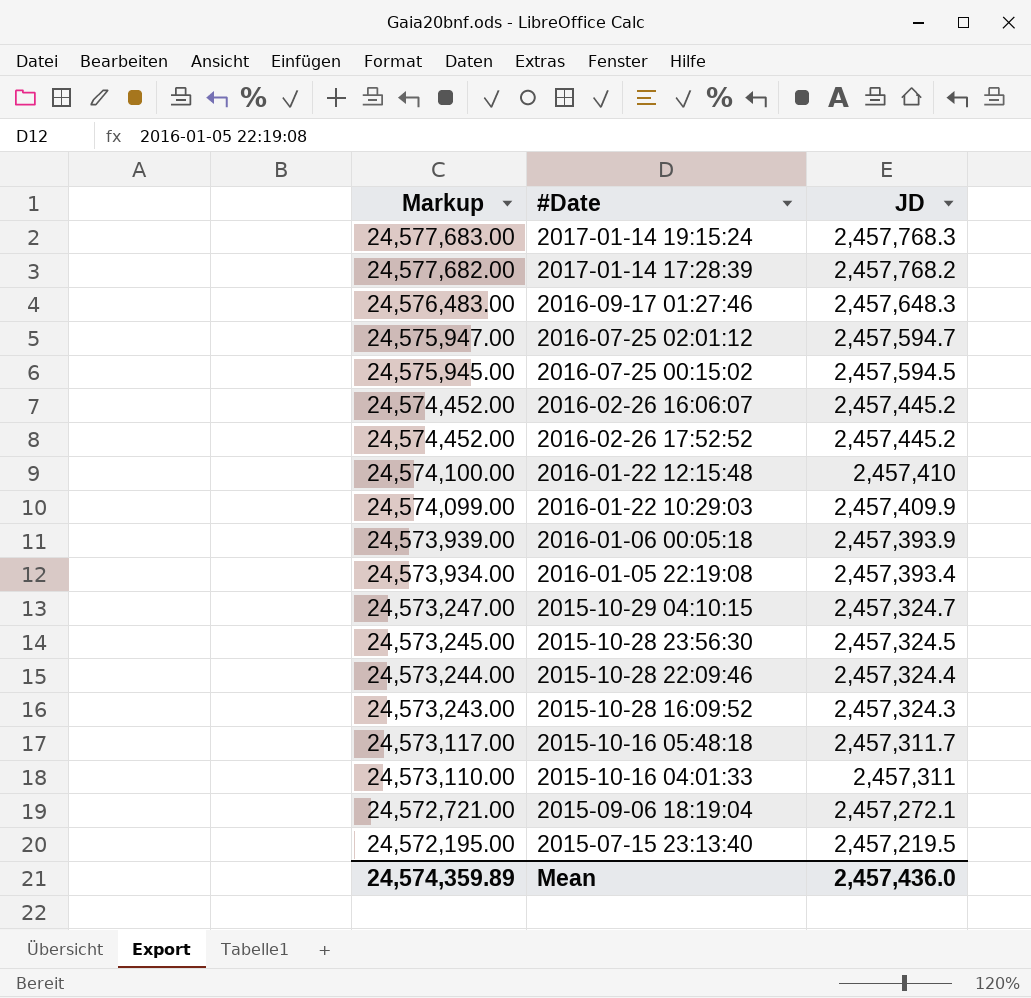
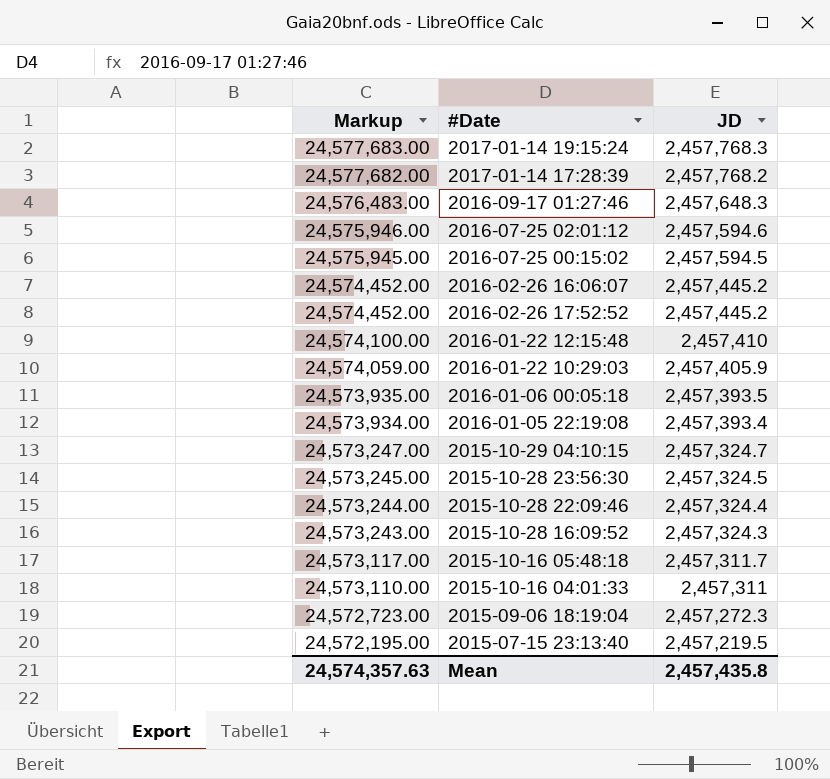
2016-07-25 02:01:12 | Markup: 24,575,947.00 -> 24,575,946.00
2016-07-25 02:01:12 | JD: 2,457,594.7 -> 2,457,594.6
2016-01-22 10:29:03 | Markup: 24,574,099.00 -> 24,574,059.00
2016-01-22 10:29:03 | JD: 2,457,409.9 -> 2,457,405.9
2016-01-06 00:05:18 | Markup: 24,573,939.00 -> 24,573,935.00
2016-01-06 00:05:18 | JD: 2,457,393.9 -> 2,457,393.5
2015-09-06 18:19:04 | Markup: 24,572,721.00 -> 24,572,723.00
2015-09-06 18:19:04 | JD: 2,457,272.1 -> 2,457,272.3
Mean | Markup: 24,574,359.89 -> 24,574,357.63
Mean | JD: 2,457,436.0 -> 2,457,435.8

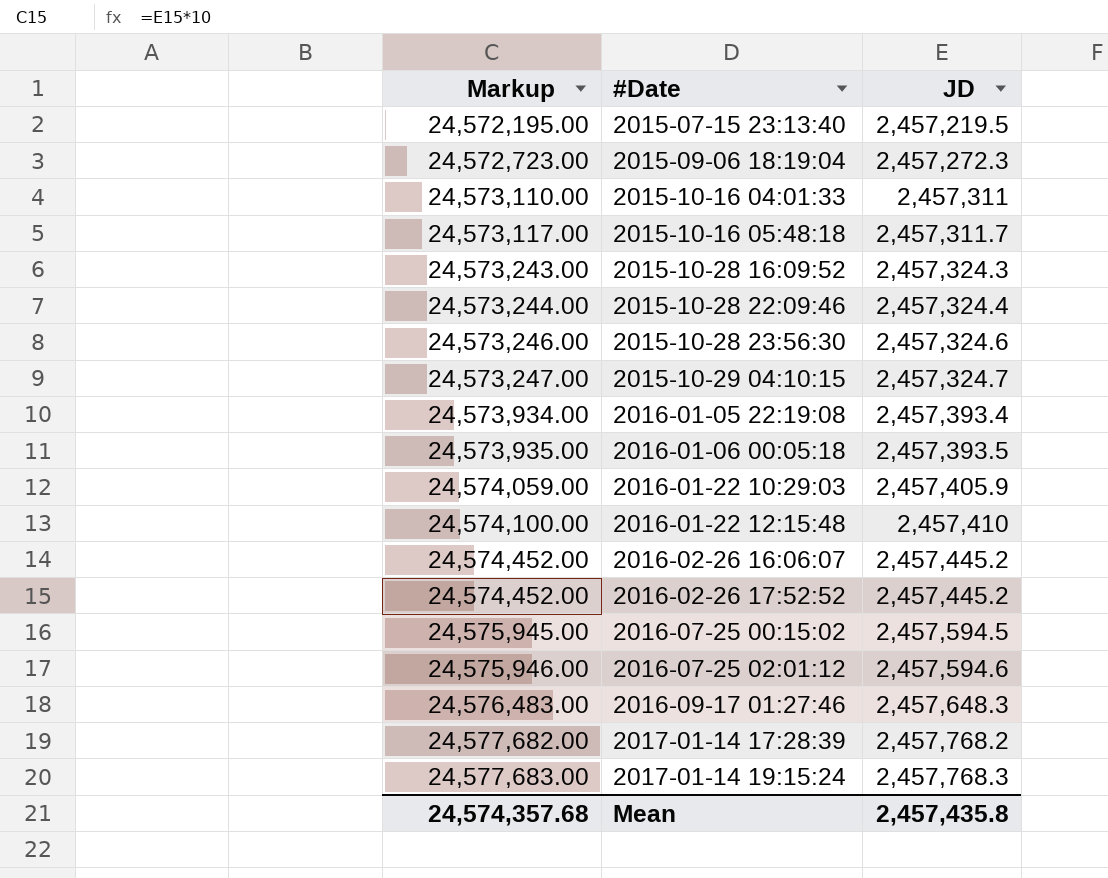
row order: Markup descending -> Markup ascending
2015-10-28 23:56:30 | Markup: 24,573,245.00 -> 24,573,246.00
2015-10-28 23:56:30 | JD: 2,457,324.5 -> 2,457,324.6
Mean | Markup: 24,574,357.63 -> 24,574,357.68

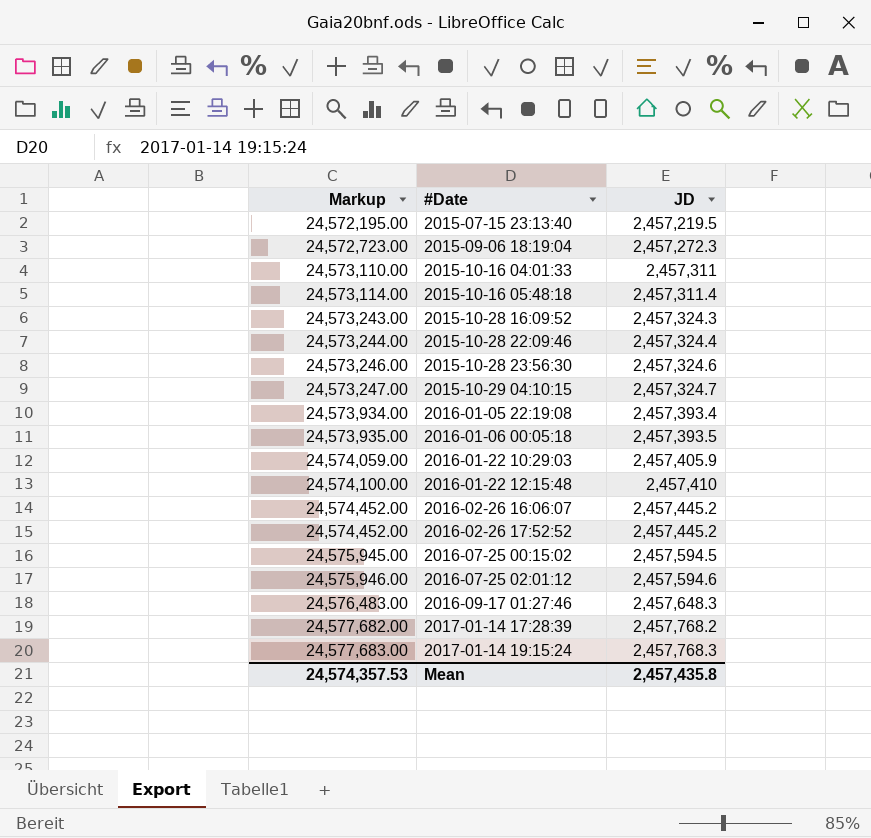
2015-10-16 05:48:18 | Markup: 24,573,117.00 -> 24,573,114.00
2015-10-16 05:48:18 | JD: 2,457,311.7 -> 2,457,311.4
Mean | Markup: 24,574,357.68 -> 24,574,357.53

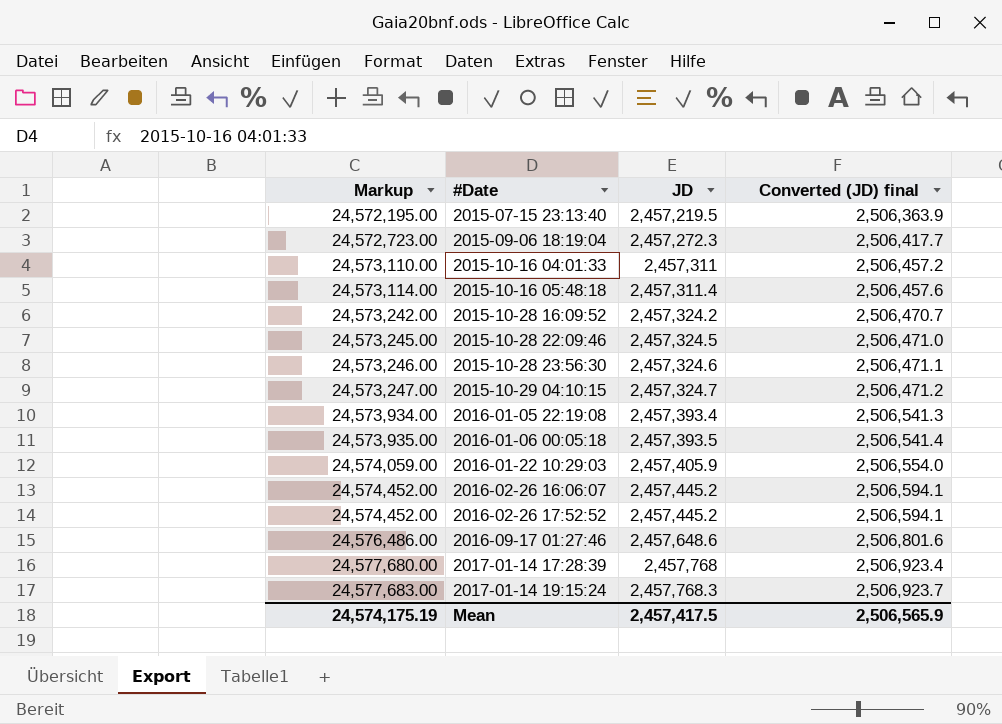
column Converted (JD) final | formula: none -> [JD] * 1.02
row 2016-01-22 12:15:48: 24,574,100.00 | 2,457,410 -> none
row 2016-07-25 00:15:02: 24,575,945.00 | 2,457,594.5 -> none
row 2016-07-25 02:01:12: 24,575,946.00 | 2,457,594.6 -> none
2015-10-28 16:09:52 | Markup: 24,573,243.00 -> 24,573,242.00
2015-10-28 16:09:52 | JD: 2,457,324.3 -> 2,457,324.2
2015-10-28 22:09:46 | Markup: 24,573,244.00 -> 24,573,245.00
2015-10-28 22:09:46 | JD: 2,457,324.4 -> 2,457,324.5
2016-09-17 01:27:46 | Markup: 24,576,483.00 -> 24,576,486.00
2016-09-17 01:27:46 | JD: 2,457,648.3 -> 2,457,648.6
2017-01-14 17:28:39 | Markup: 24,577,682.00 -> 24,577,680.00
2017-01-14 17:28:39 | JD: 2,457,768.2 -> 2,457,768
Mean | Markup: 24,574,357.53 -> 24,574,175.19
Mean | JD: 2,457,435.8 -> 2,457,417.5

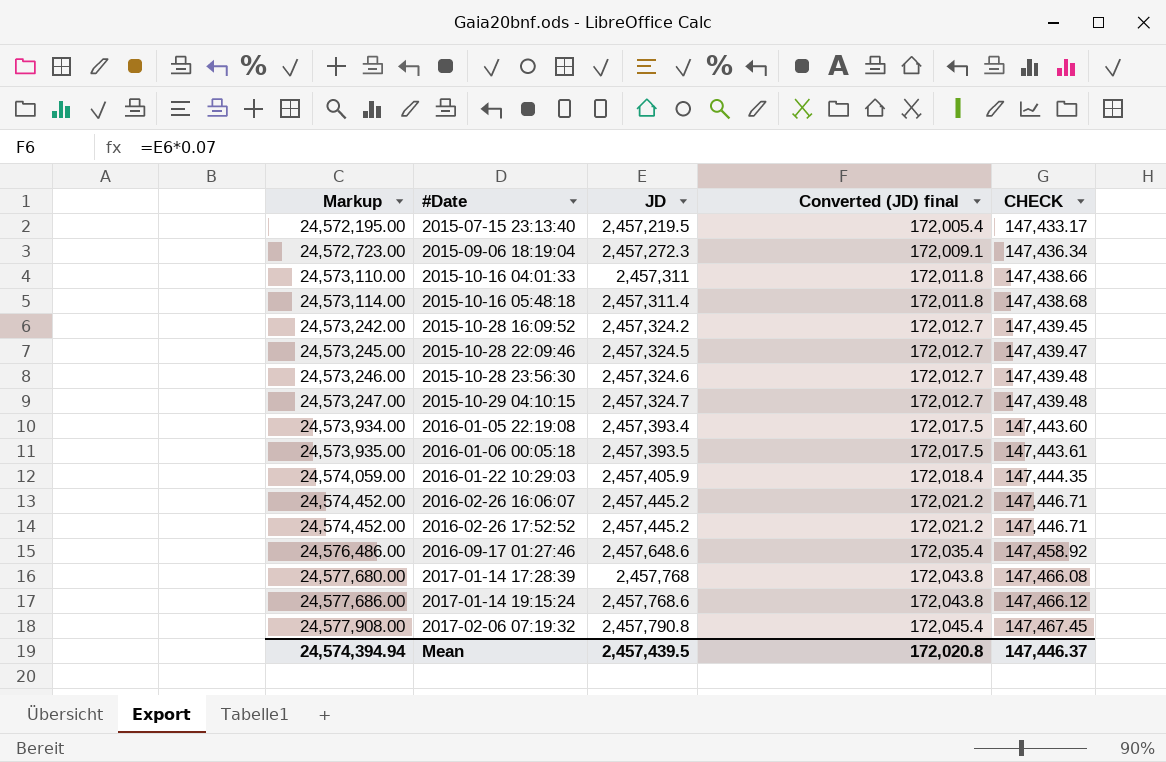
column Converted (JD) final | formula: [JD] * 1.02 -> [JD] * 0.07
column CHECK | formula: none -> [JD] * 0.06
2017-01-14 19:15:24 | Markup: 24,577,683.00 -> 24,577,686.00
2017-01-14 19:15:24 | JD: 2,457,768.3 -> 2,457,768.6
row 2017-02-06 07:19:32: none -> 24,577,908.00 | 2,457,790.8 | 172,045.4 | 147,467.45
Mean | Markup: 24,574,175.19 -> 24,574,394.94
Mean | JD: 2,457,417.5 -> 2,457,439.5
Mean | Converted (JD) final: 2,506,565.9 -> 172,020.8

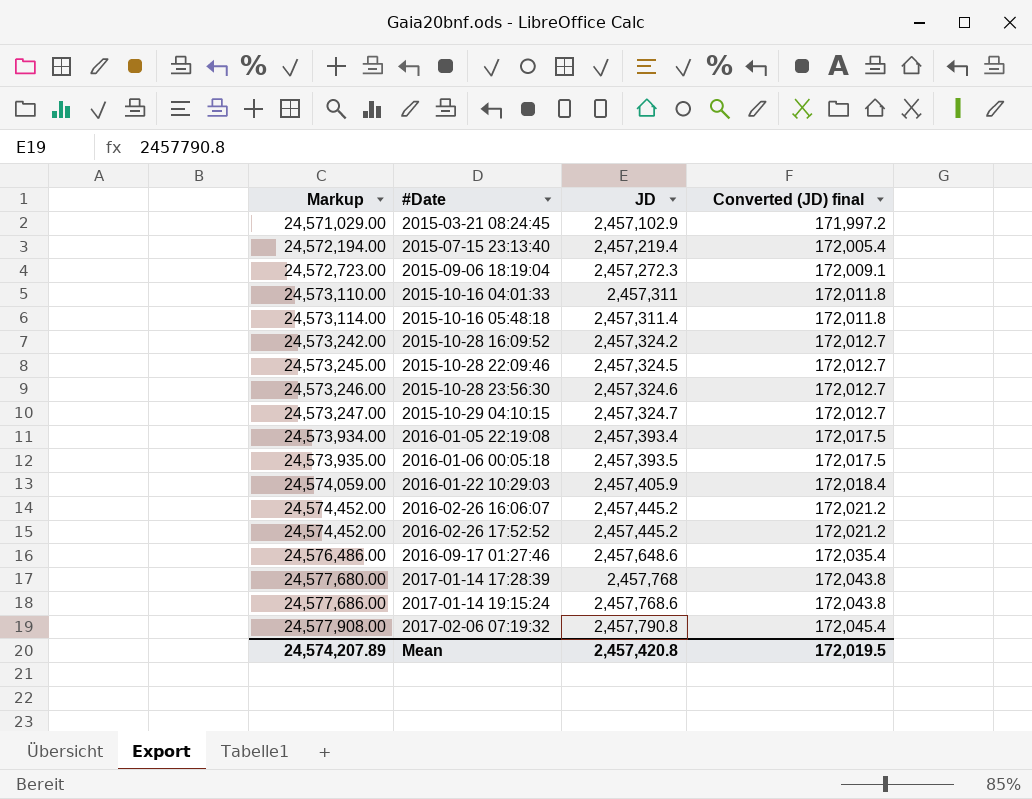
column CHECK | formula: [JD] * 0.06 -> none
row 2015-03-21 08:24:45: none -> 24,571,029.00 | 2,457,102.9 | 171,997.2
2015-07-15 23:13:40 | Markup: 24,572,195.00 -> 24,572,194.00
2015-07-15 23:13:40 | JD: 2,457,219.5 -> 2,457,219.4
Mean | Markup: 24,574,394.94 -> 24,574,207.89
Mean | JD: 2,457,439.5 -> 2,457,420.8
Mean | Converted (JD) final: 172,020.8 -> 172,019.5

